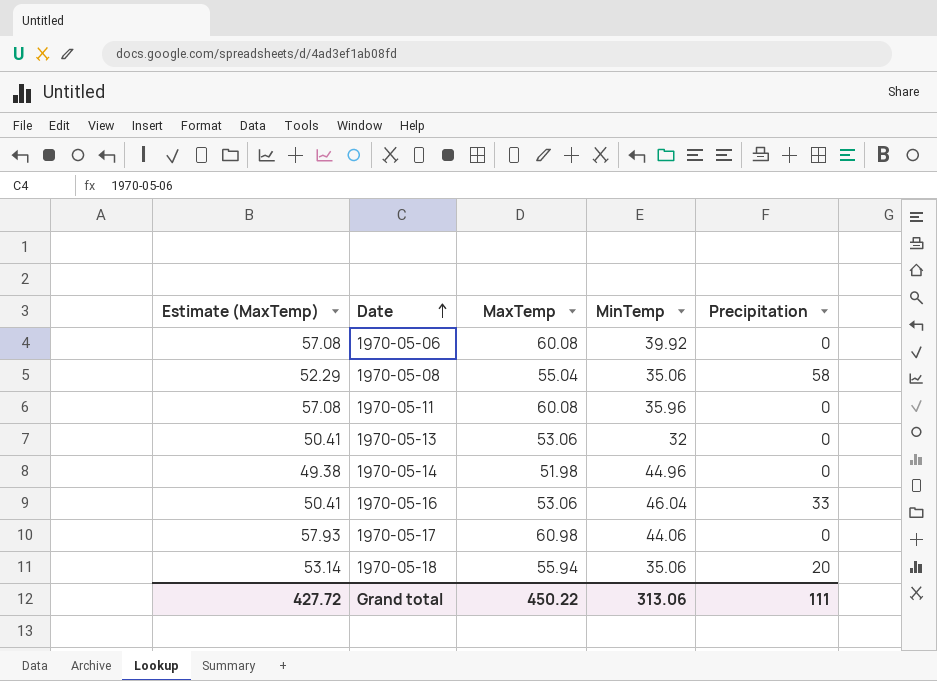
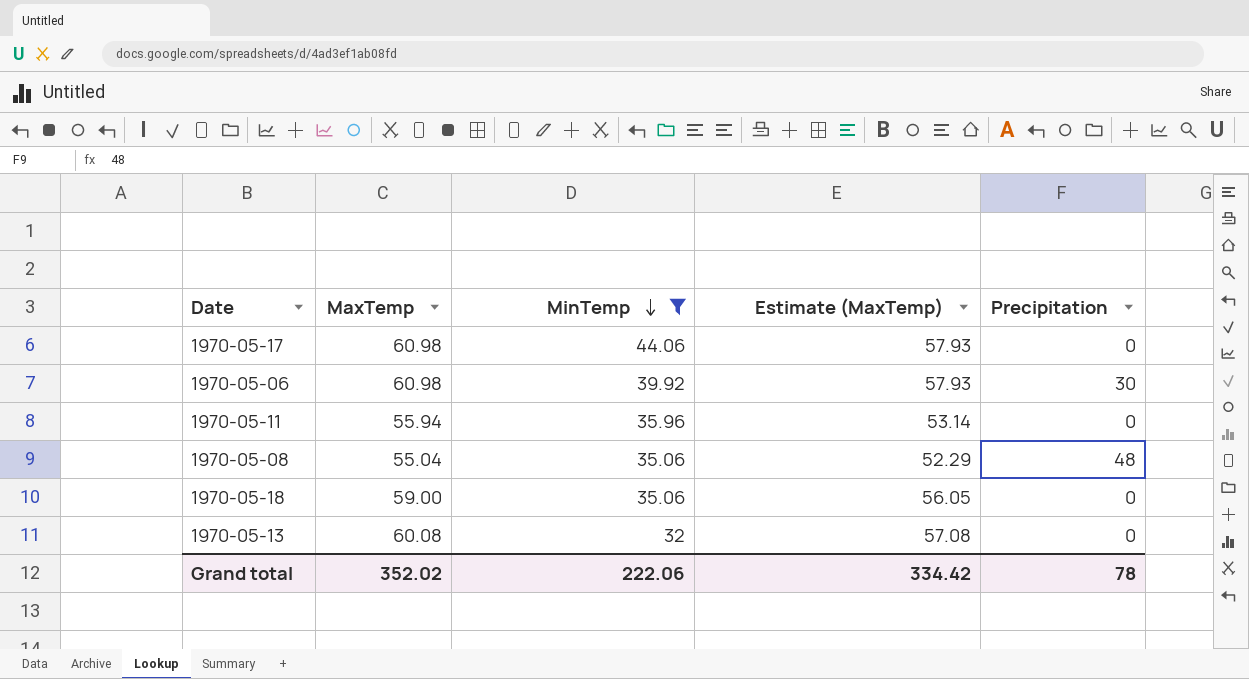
filter: none -> MinTemp <= 44.06
row order: Date ascending -> MinTemp descending
column Estimate (MaxTemp) | position: 1 -> 4
1970-05-06 | MaxTemp: 60.08 -> 60.98
1970-05-06 | Estimate (MaxTemp): 57.08 -> 57.93
1970-05-06 | Precipitation: 0 -> 30
1970-05-11 | MaxTemp: 60.08 -> 55.94
1970-05-11 | Estimate (MaxTemp): 57.08 -> 53.14
1970-05-08 | Precipitation: 58 -> 48
1970-05-18 | MaxTemp: 55.94 -> 59.00
1970-05-18 | Estimate (MaxTemp): 53.14 -> 56.05
1970-05-18 | Precipitation: 20 -> 0
1970-05-13 | MaxTemp: 53.06 -> 60.08
1970-05-13 | Estimate (MaxTemp): 50.41 -> 57.08
Grand total | MaxTemp: 450.22 -> 352.02
Grand total | MinTemp: 313.06 -> 222.06
Grand total | Estimate (MaxTemp): 427.72 -> 334.42
Grand total | Precipitation: 111 -> 78

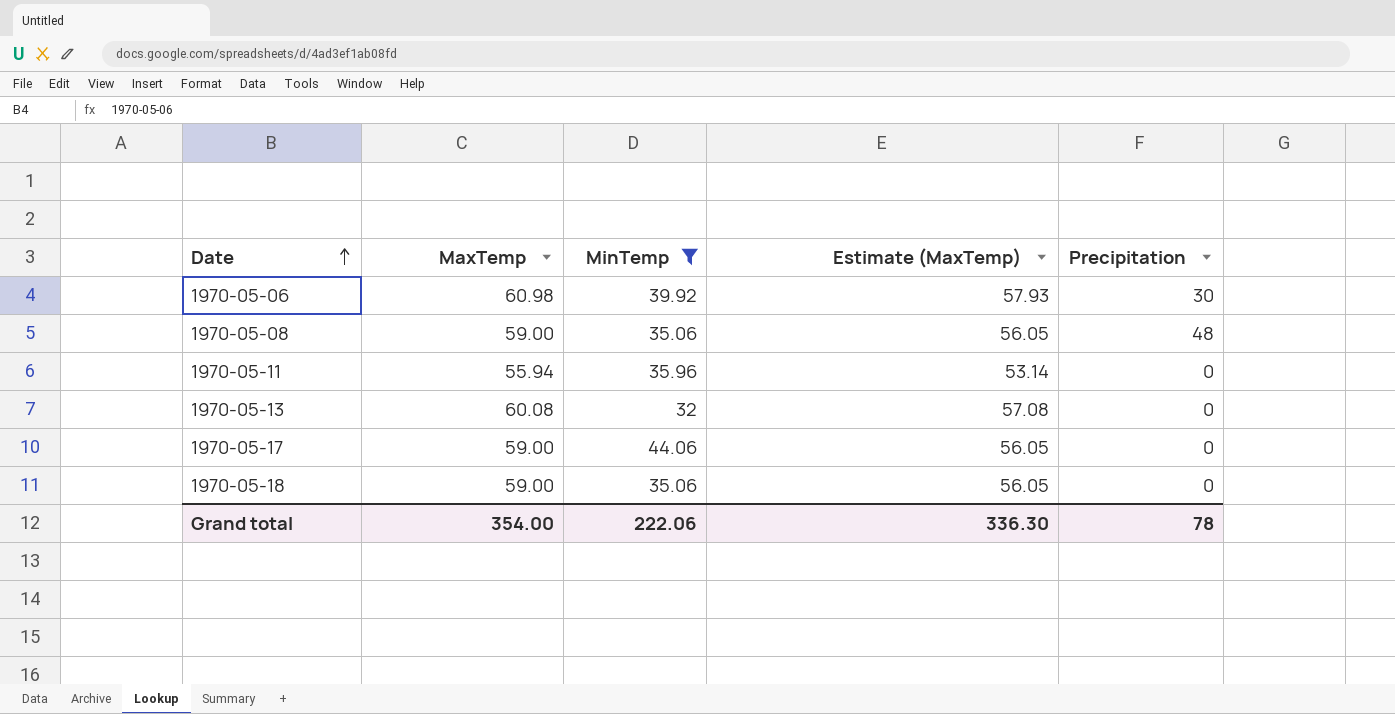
row order: MinTemp descending -> Date ascending
1970-05-08 | MaxTemp: 55.04 -> 59.00
1970-05-08 | Estimate (MaxTemp): 52.29 -> 56.05
1970-05-17 | MaxTemp: 60.98 -> 59.00
1970-05-17 | Estimate (MaxTemp): 57.93 -> 56.05
Grand total | MaxTemp: 352.02 -> 354.00
Grand total | Estimate (MaxTemp): 334.42 -> 336.30

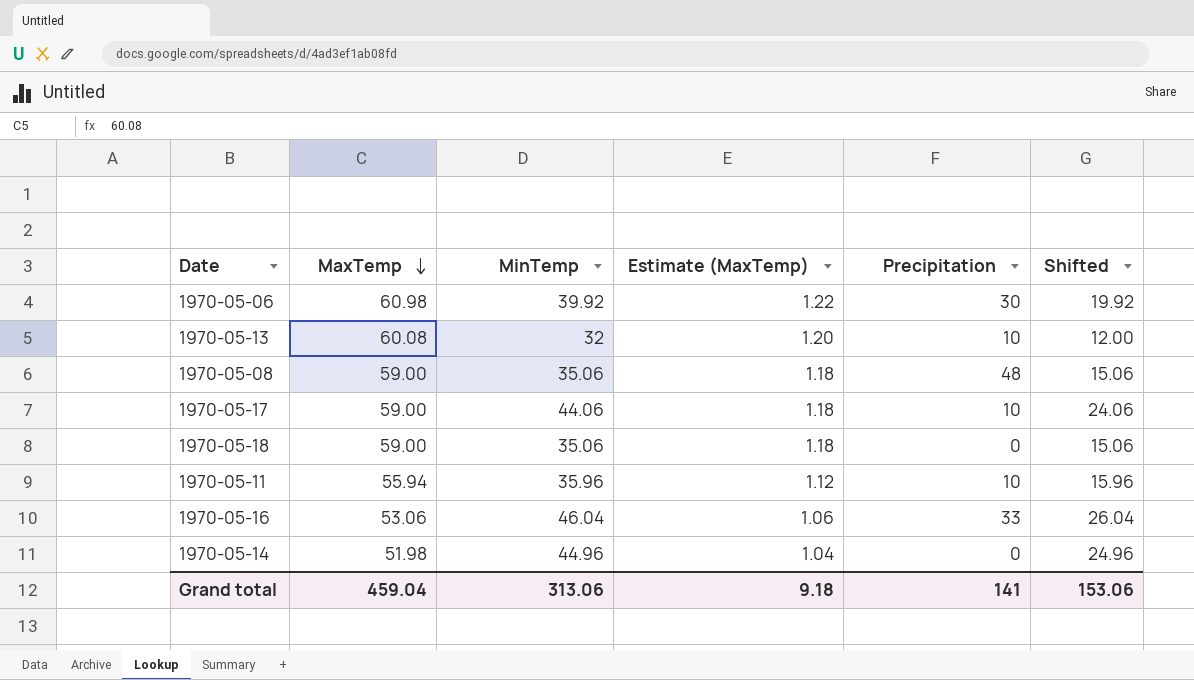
filter: MinTemp <= 44.06 -> none
row order: Date ascending -> MaxTemp descending
column Estimate (MaxTemp) | formula: [MaxTemp] * 0.95 -> [MaxTemp] * 0.02
column Shifted | formula: none -> [MinTemp] - 20
1970-05-13 | Precipitation: 0 -> 10
1970-05-17 | Precipitation: 0 -> 10
1970-05-11 | Precipitation: 0 -> 10
Grand total | MaxTemp: 354.00 -> 459.04
Grand total | MinTemp: 222.06 -> 313.06
Grand total | Estimate (MaxTemp): 336.30 -> 9.18
Grand total | Precipitation: 78 -> 141

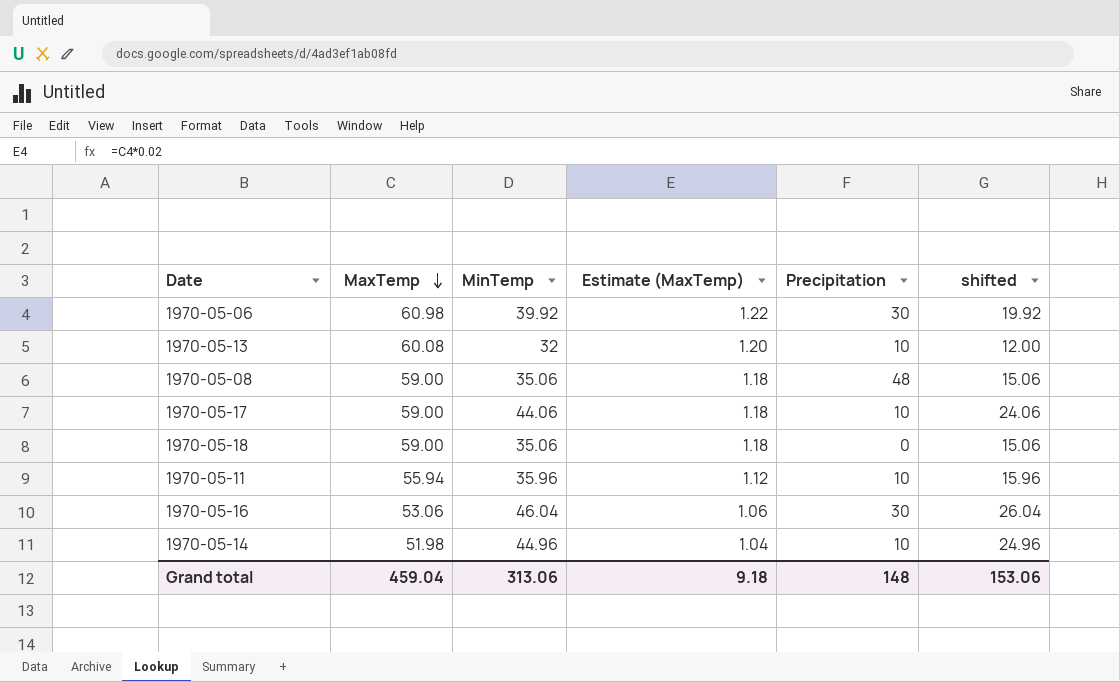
column name: Shifted -> shifted
1970-05-16 | Precipitation: 33 -> 30
1970-05-14 | Precipitation: 0 -> 10
Grand total | Precipitation: 141 -> 148

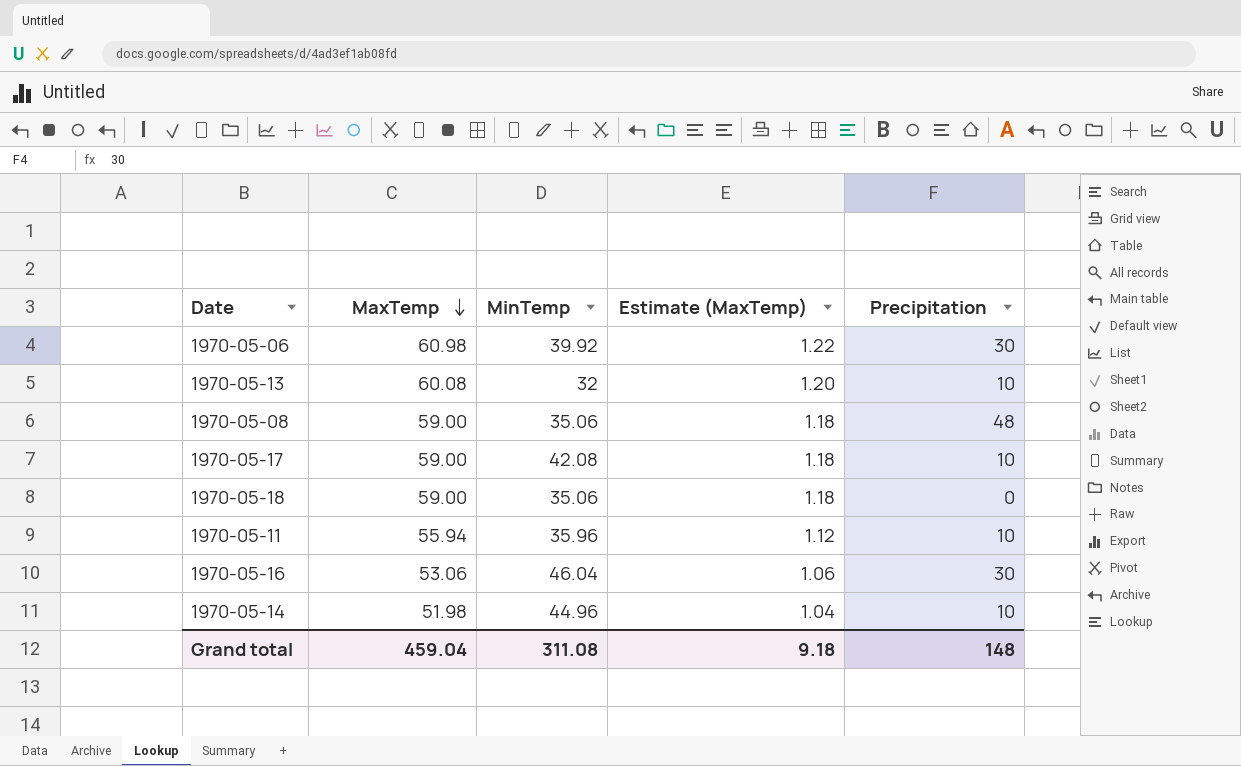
column shifted | formula: [MinTemp] - 20 -> none
1970-05-17 | MinTemp: 44.06 -> 42.08
Grand total | MinTemp: 313.06 -> 311.08

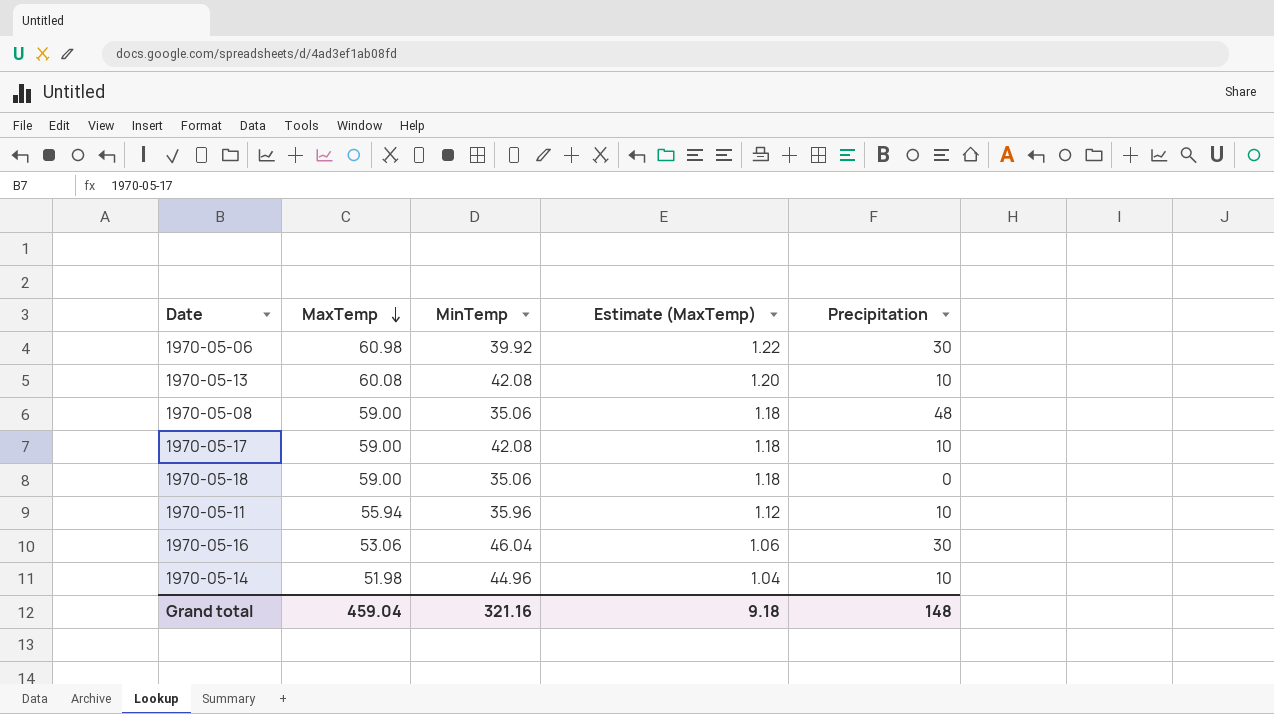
1970-05-13 | MinTemp: 32 -> 42.08
Grand total | MinTemp: 311.08 -> 321.16

